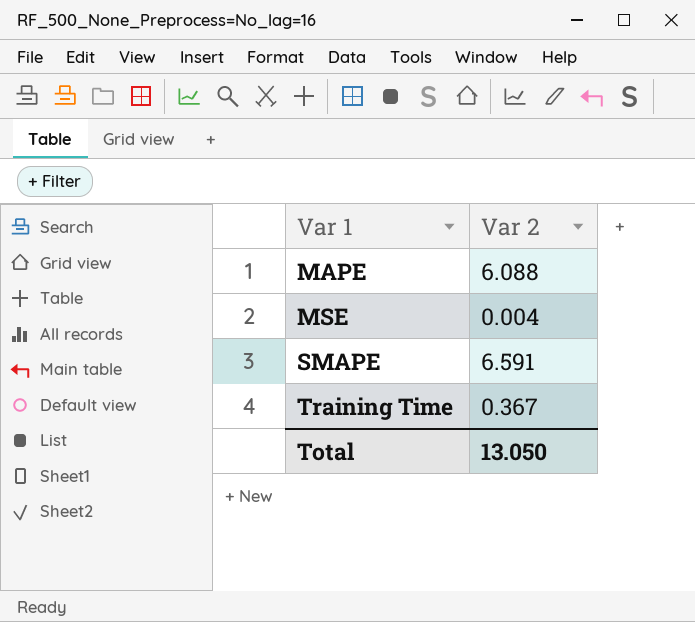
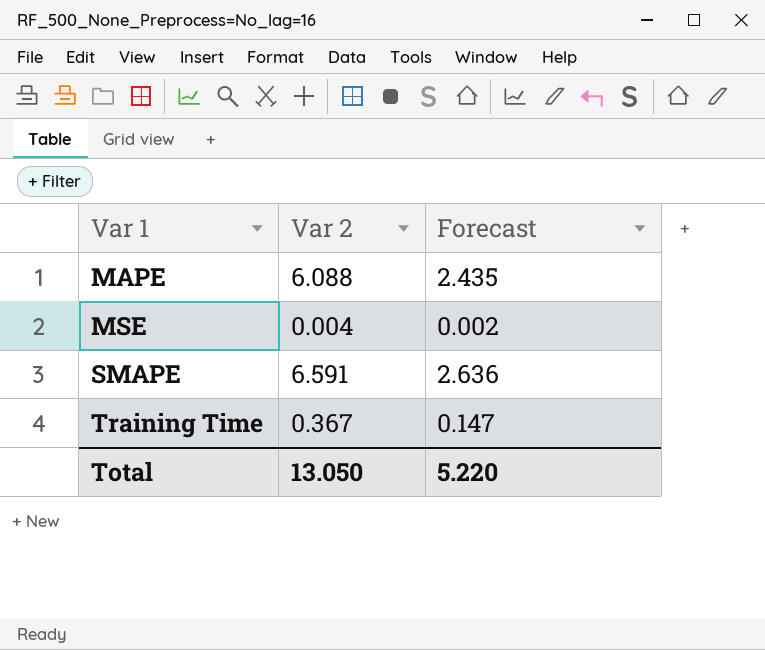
column Forecast | formula: none -> [Var 2] * 0.4

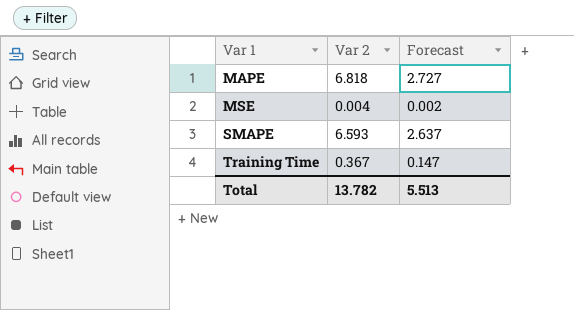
MAPE | Var 2: 6.088 -> 6.818
MAPE | Forecast: 2.435 -> 2.727
SMAPE | Var 2: 6.591 -> 6.593
SMAPE | Forecast: 2.636 -> 2.637
Total | Var 2: 13.050 -> 13.782
Total | Forecast: 5.220 -> 5.513

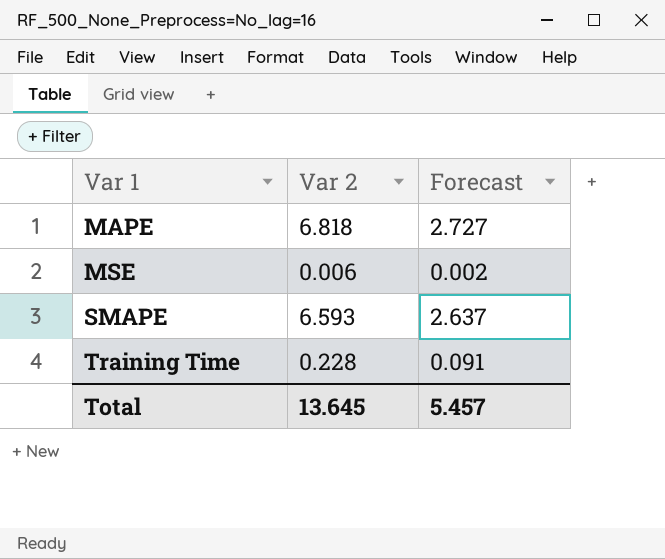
MSE | Var 2: 0.004 -> 0.006
Training Time | Var 2: 0.367 -> 0.228
Training Time | Forecast: 0.147 -> 0.091
Total | Var 2: 13.782 -> 13.645
Total | Forecast: 5.513 -> 5.457

